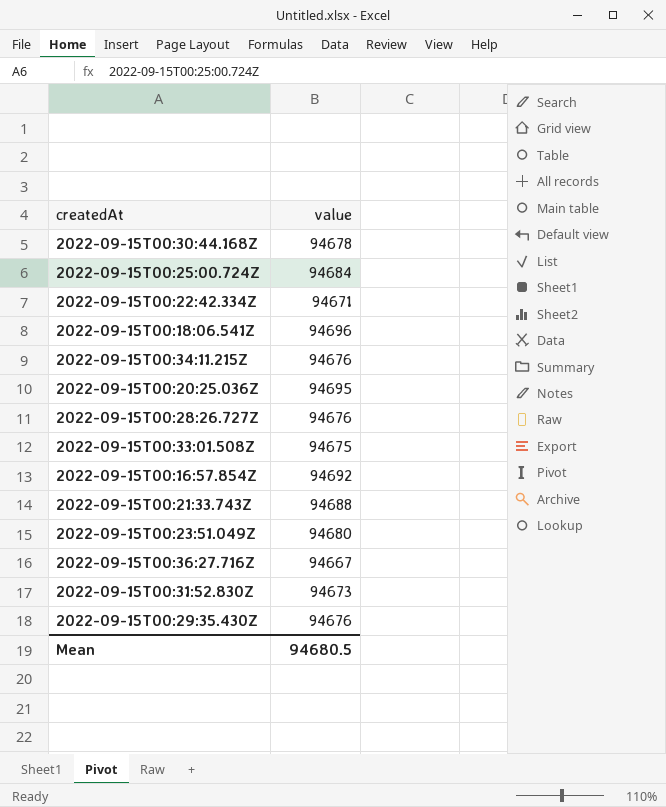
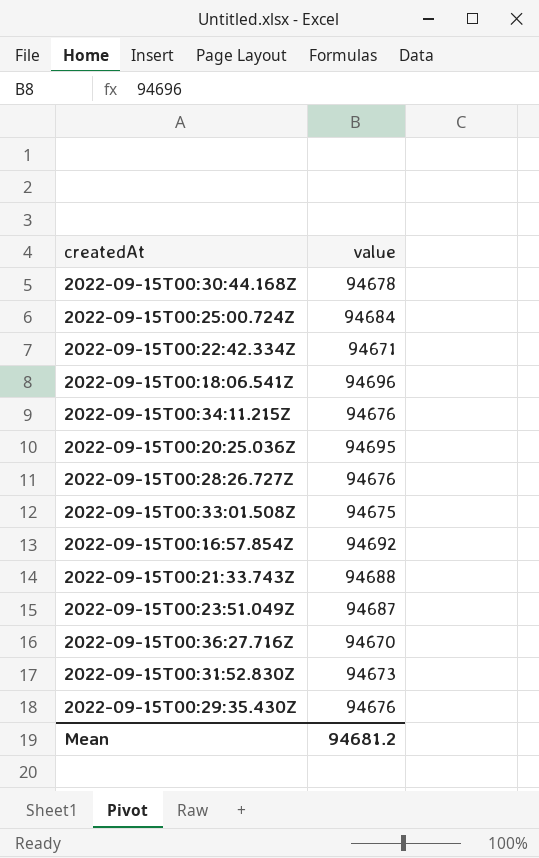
2022-09-15T00:23:51.049Z | value: 94680 -> 94687
2022-09-15T00:36:27.716Z | value: 94667 -> 94670
Mean | value: 94680.5 -> 94681.2

